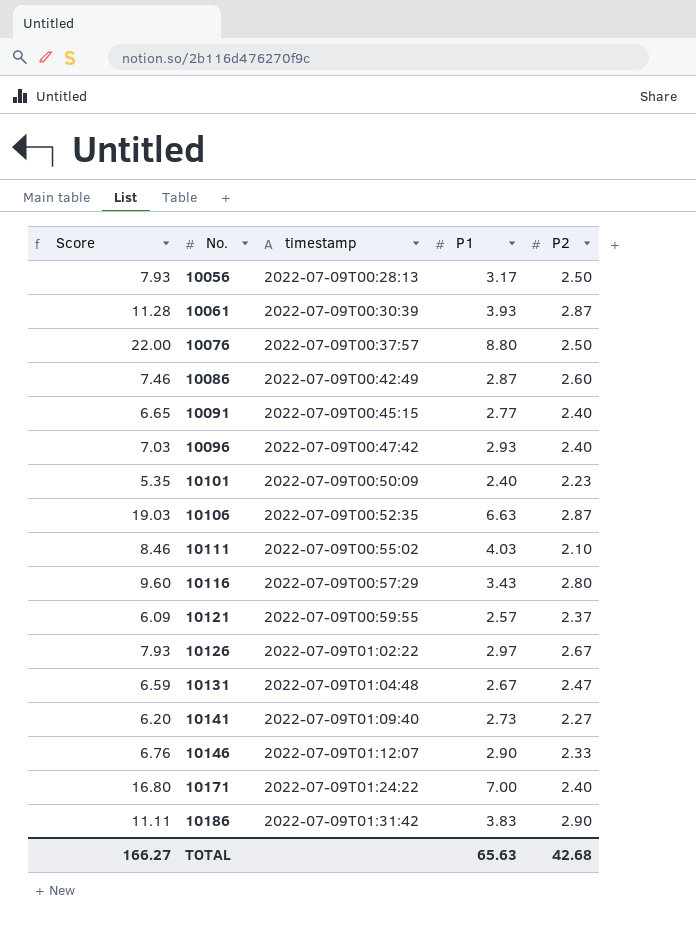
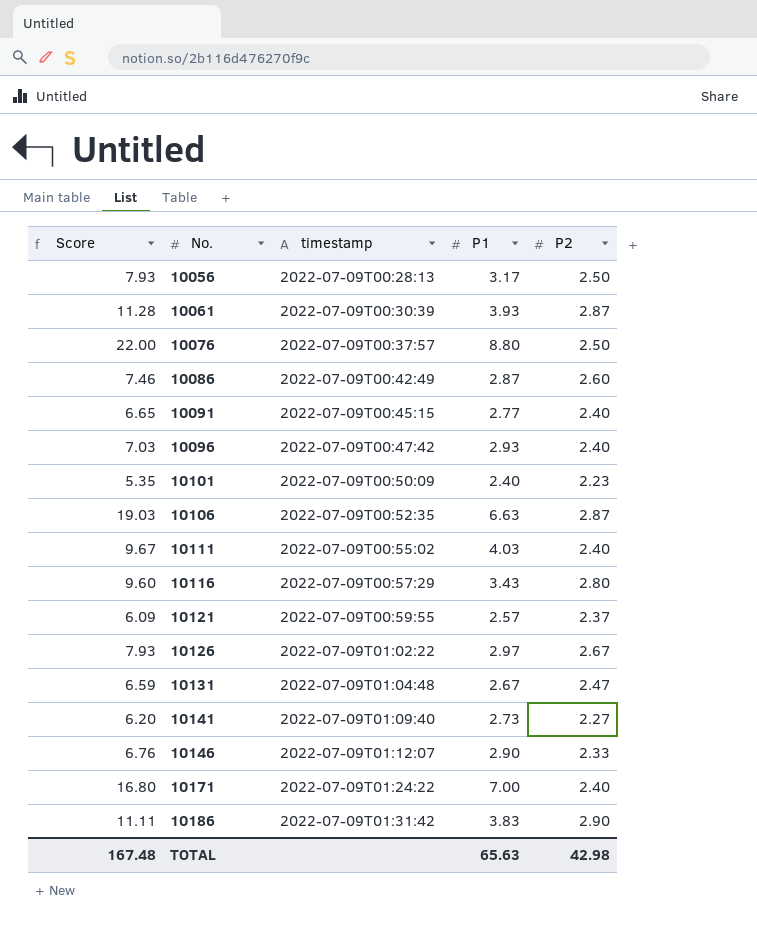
10111 | Score: 8.46 -> 9.67
10111 | P2: 2.10 -> 2.40
TOTAL | Score: 166.27 -> 167.48
TOTAL | P2: 42.68 -> 42.98

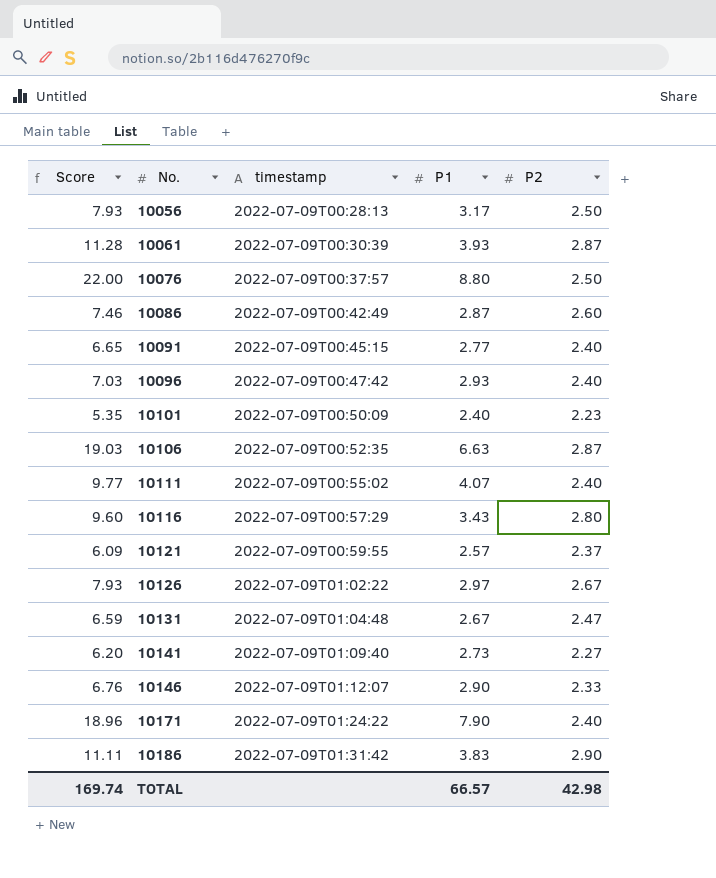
10111 | Score: 9.67 -> 9.77
10111 | P1: 4.03 -> 4.07
10171 | Score: 16.80 -> 18.96
10171 | P1: 7.00 -> 7.90
TOTAL | Score: 167.48 -> 169.74
TOTAL | P1: 65.63 -> 66.57

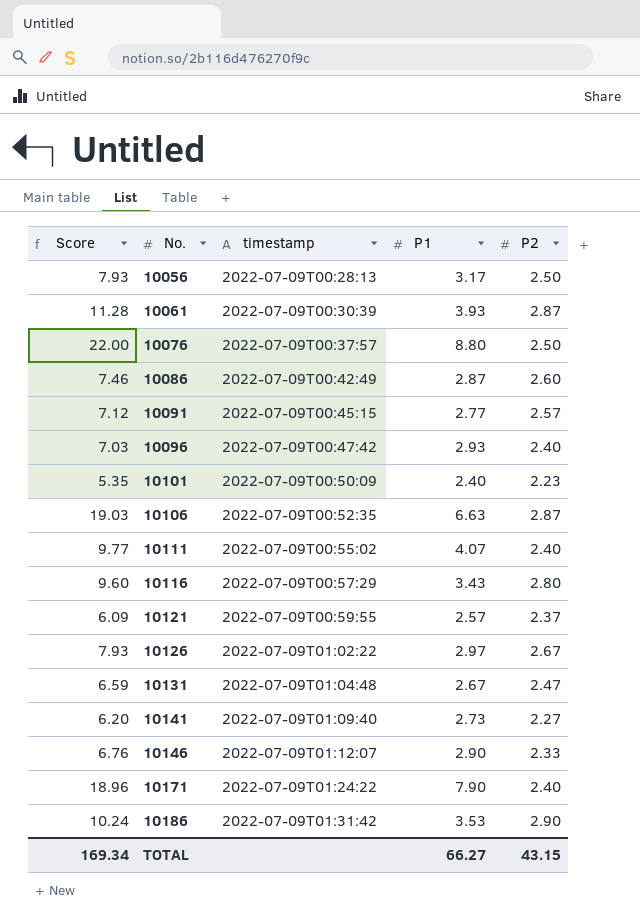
10091 | Score: 6.65 -> 7.12
10091 | P2: 2.40 -> 2.57
10186 | Score: 11.11 -> 10.24
10186 | P1: 3.83 -> 3.53
TOTAL | Score: 169.74 -> 169.34
TOTAL | P1: 66.57 -> 66.27
TOTAL | P2: 42.98 -> 43.15

